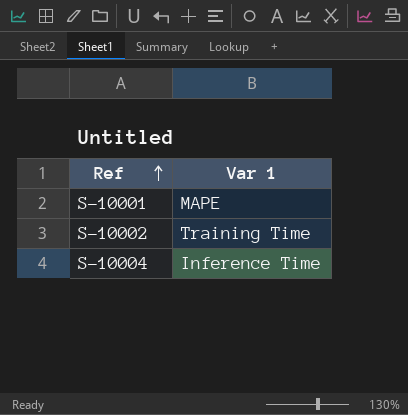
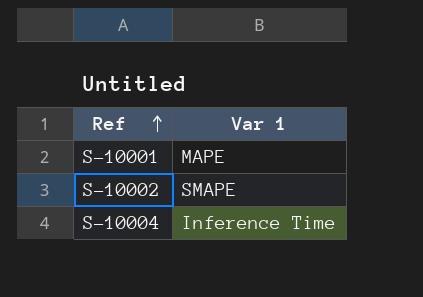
S-10002 | Var 1: Training Time -> SMAPE

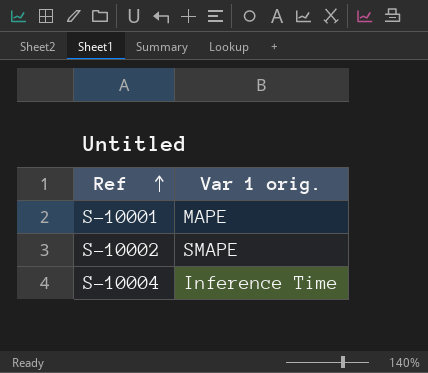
column name: Var 1 -> Var 1 orig.

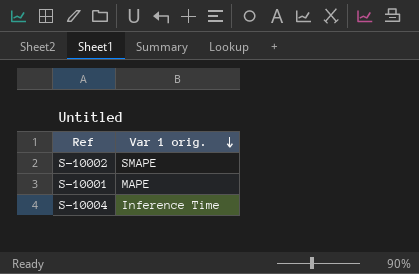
row order: Ref ascending -> Var 1 orig. descending

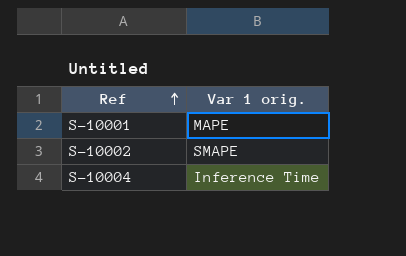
row order: Var 1 orig. descending -> Ref ascending

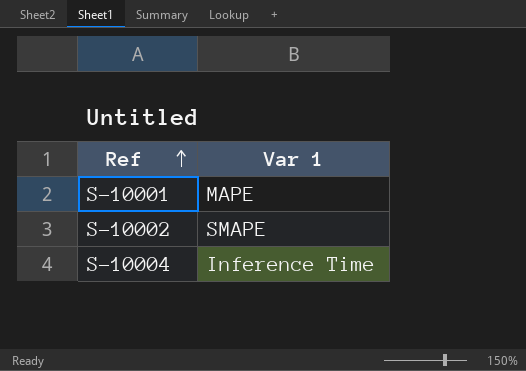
column name: Var 1 orig. -> Var 1

